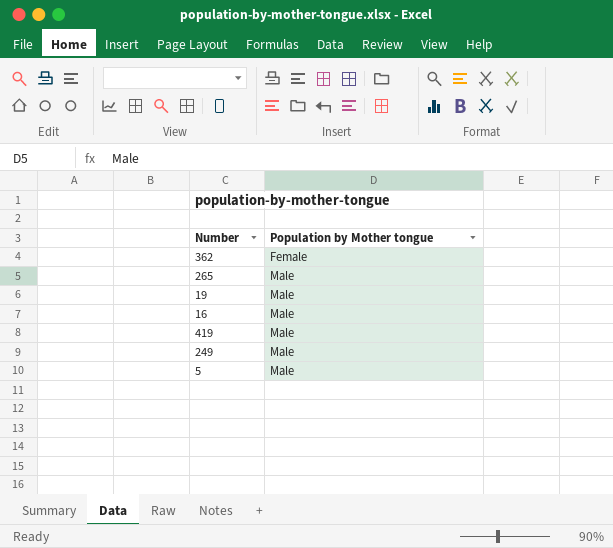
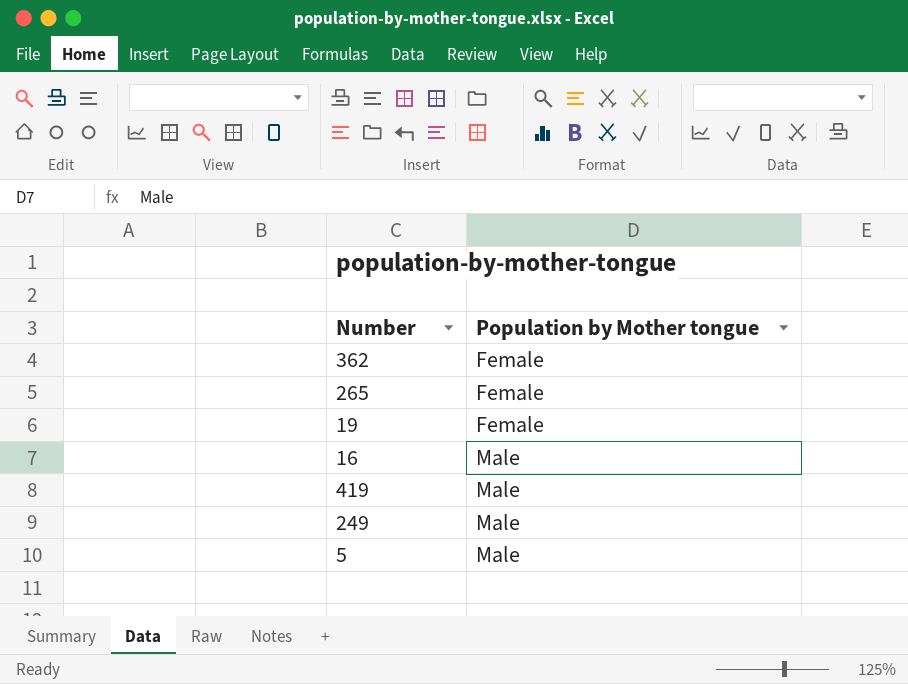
265 | Population by Mother tongue: Male -> Female
19 | Population by Mother tongue: Male -> Female

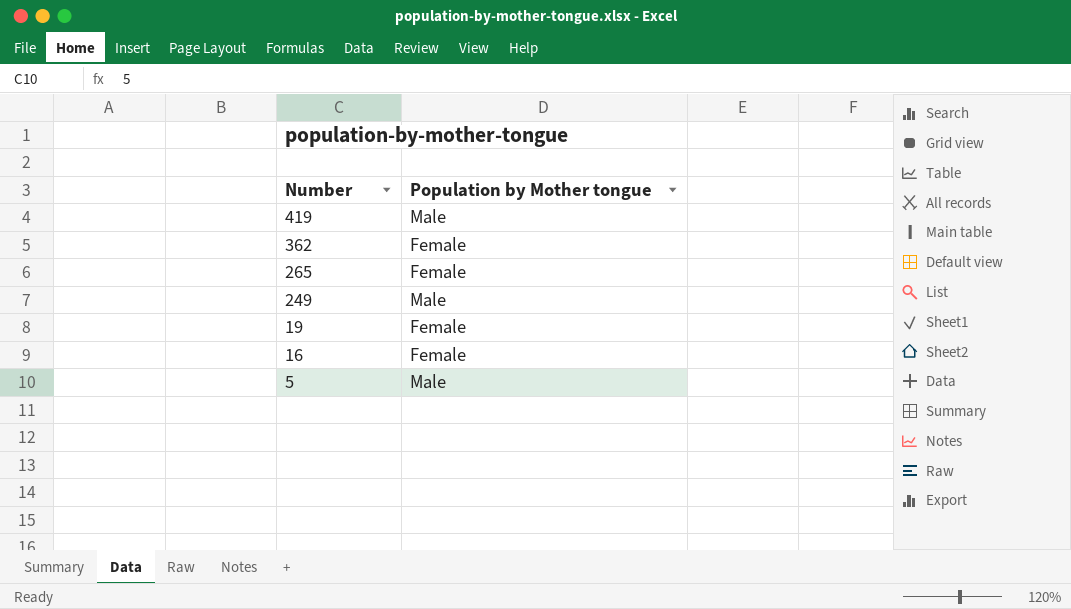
row order: Population by Mother tongue ascending -> Number descending
16 | Population by Mother tongue: Male -> Female

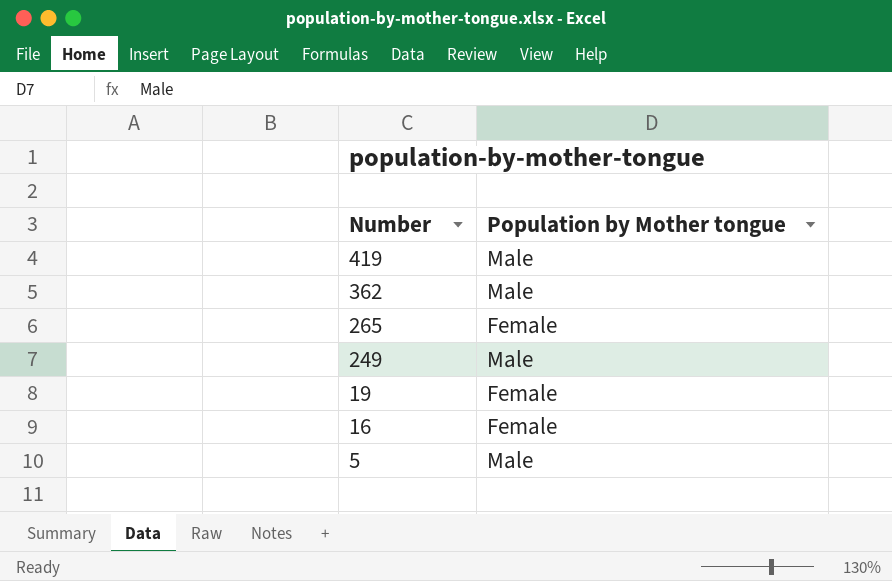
362 | Population by Mother tongue: Female -> Male

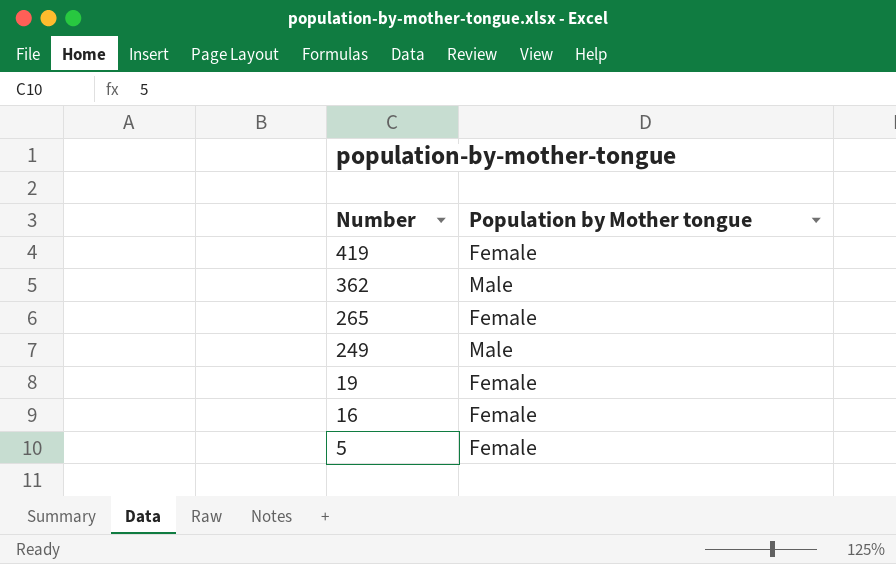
419 | Population by Mother tongue: Male -> Female
5 | Population by Mother tongue: Male -> Female

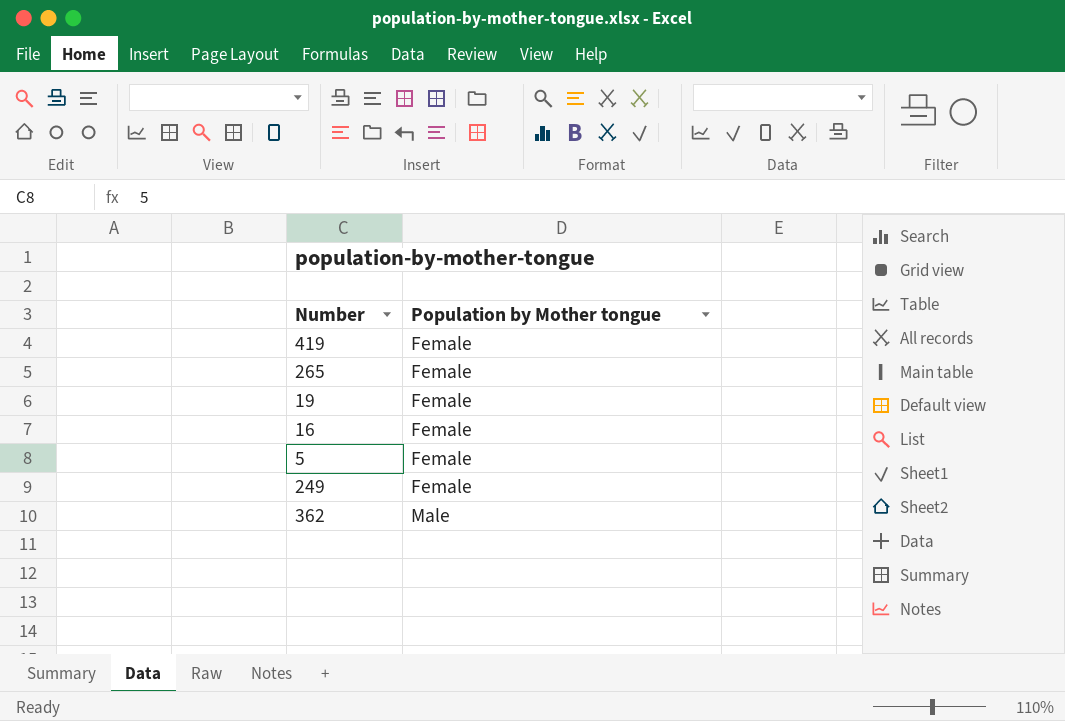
row order: Number descending -> Population by Mother tongue ascending
249 | Population by Mother tongue: Male -> Female

